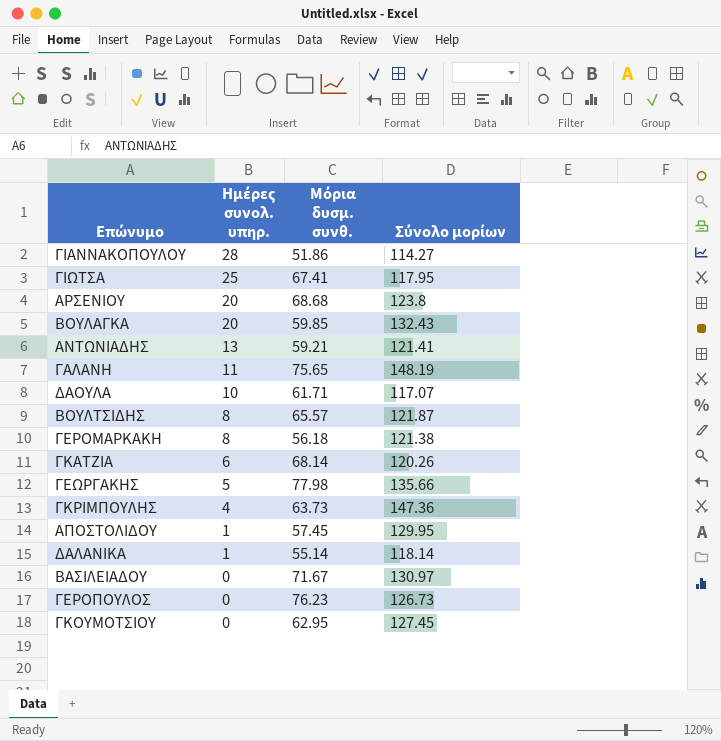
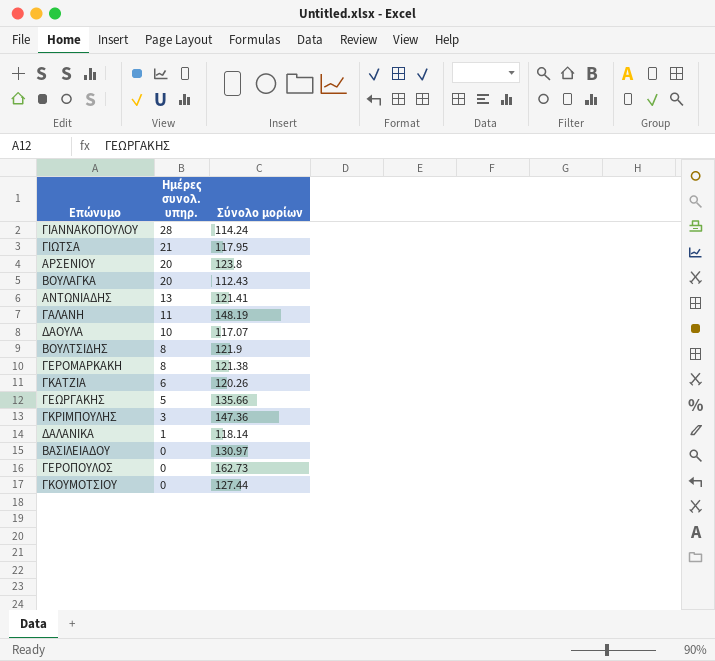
column Μόρια δυσμ. συνθ. | position: 3 -> none
row ΑΠΟΣΤΟΛΙΔΟΥ: 1 | 57.45 | 129.95 -> none
ΓΙΑΝΝΑΚΟΠΟΥΛΟΥ | Σύνολο μορίων: 114.27 -> 114.24
ΓΙΩΤΣΑ | Ημέρες συνολ. υπηρ.: 25 -> 21
ΒΟΥΛΑΓΚΑ | Σύνολο μορίων: 132.43 -> 112.43
ΒΟΥΛΤΣΙΔΗΣ | Σύνολο μορίων: 121.87 -> 121.9
ΓΚΡΙΜΠΟΥΛΗΣ | Ημέρες συνολ. υπηρ.: 4 -> 3
ΓΕΡΟΠΟΥΛΟΣ | Σύνολο μορίων: 126.73 -> 162.73
ΓΚΟΥΜΟΤΣΙΟΥ | Σύνολο μορίων: 127.45 -> 127.44

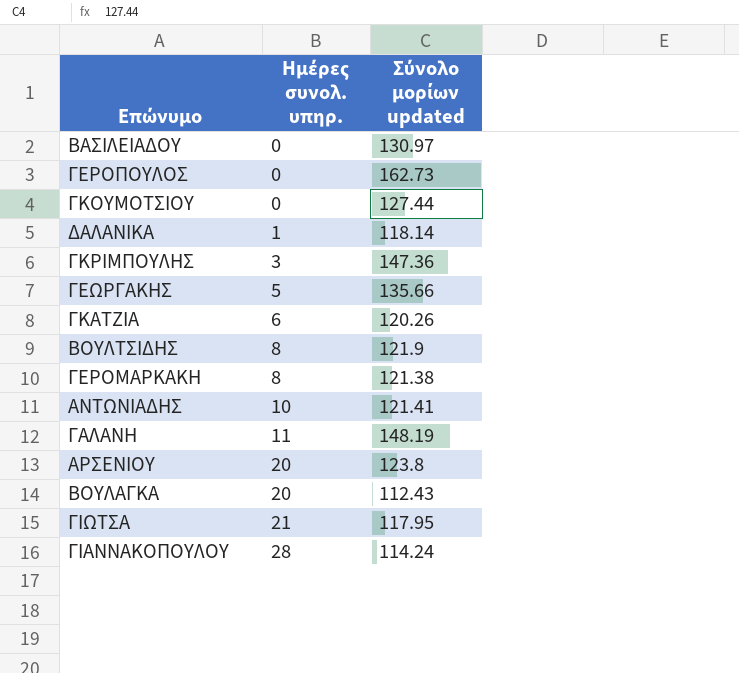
row order: Ημέρες συνολ. υπηρ. descending -> Ημέρες συνολ. υπηρ. ascending
column name: Σύνολο μορίων -> Σύνολο μορίων updated
row ΔΑΟΥΛΑ: 10 | 117.07 -> none
ΑΝΤΩΝΙΑΔΗΣ | Ημέρες συνολ. υπηρ.: 13 -> 10

